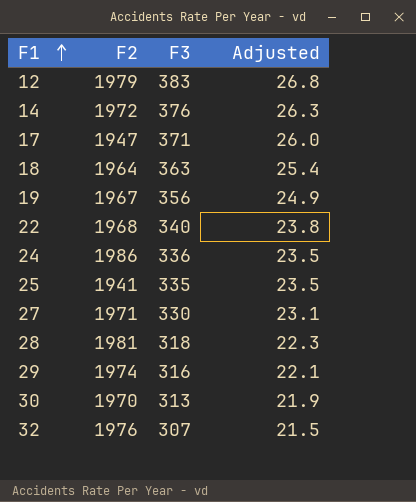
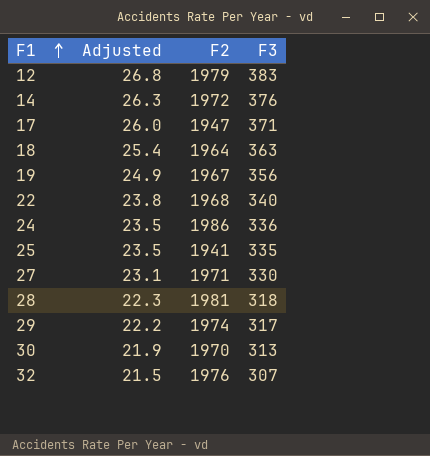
column Adjusted | position: 4 -> 2
29 | Adjusted: 22.1 -> 22.2
29 | F3: 316 -> 317

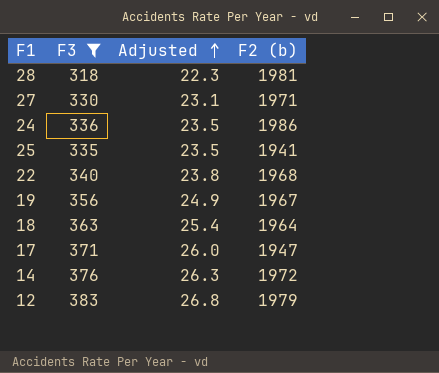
filter: none -> F3 >= 318
row order: F1 ascending -> Adjusted ascending
column F3 | position: 4 -> 2
column name: F2 -> F2 (b)

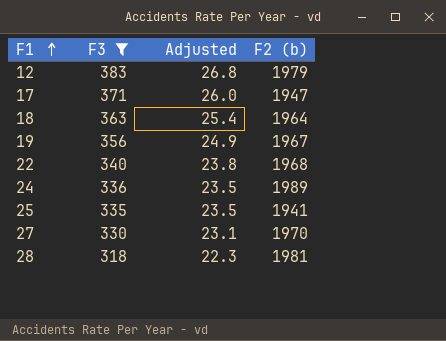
row order: Adjusted ascending -> F1 ascending
row 14: 376 | 26.3 | 1972 -> none
24 | F2 (b): 1986 -> 1989
27 | F2 (b): 1971 -> 1970

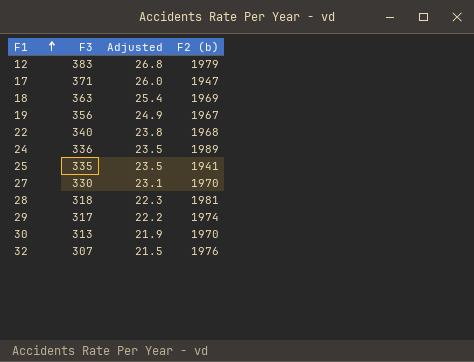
filter: F3 >= 318 -> none
18 | F2 (b): 1964 -> 1969

